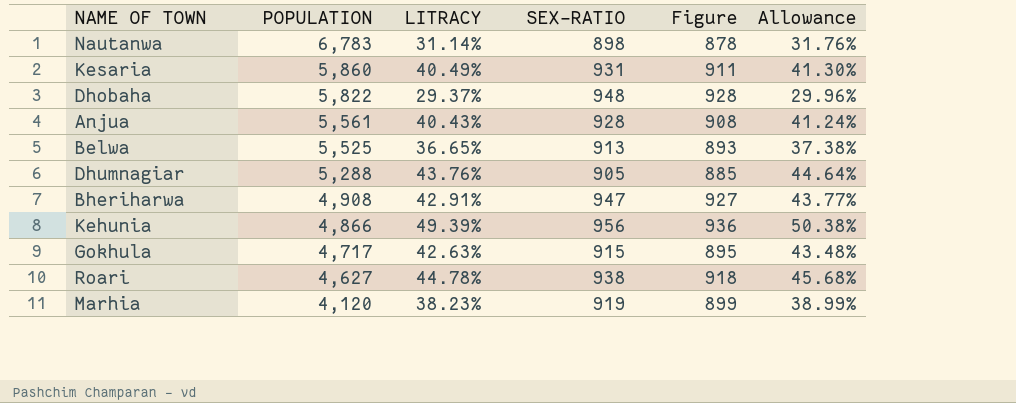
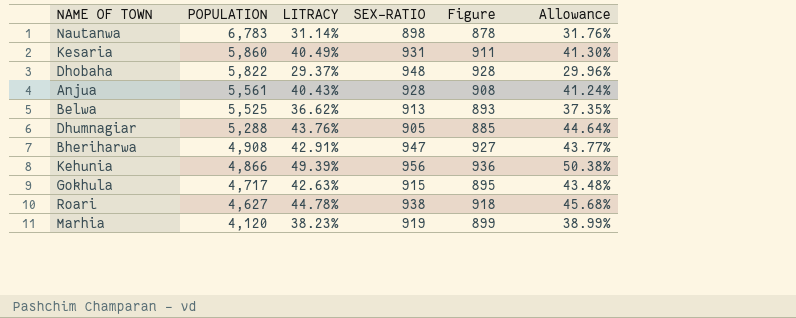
Belwa | LITRACY: 36.65% -> 36.62%
Belwa | Allowance: 37.38% -> 37.35%

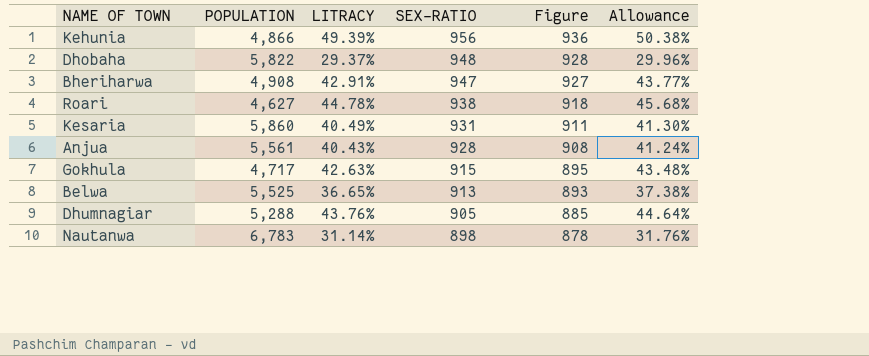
row order: POPULATION descending -> SEX-RATIO descending
row Marhia: 4,120 | 38.23% | 919 | 899 | 38.99% -> none
Belwa | LITRACY: 36.62% -> 36.65%
Belwa | Allowance: 37.35% -> 37.38%

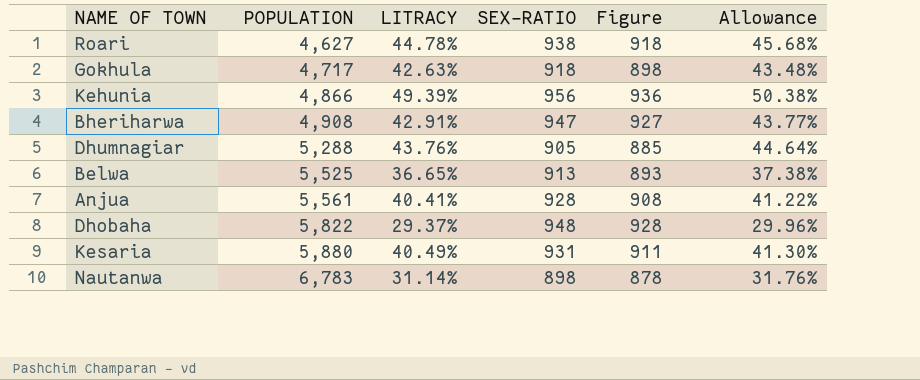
row order: SEX-RATIO descending -> POPULATION ascending
Gokhula | SEX-RATIO: 915 -> 918
Gokhula | Figure: 895 -> 898
Anjua | LITRACY: 40.43% -> 40.41%
Anjua | Allowance: 41.24% -> 41.22%
Kesaria | POPULATION: 5,860 -> 5,880

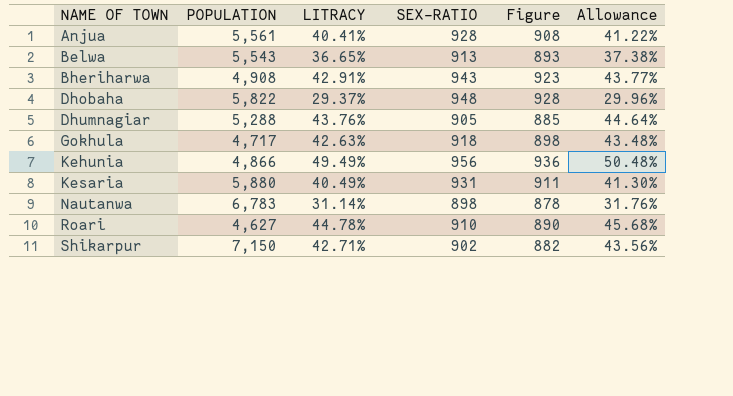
row order: POPULATION ascending -> NAME OF TOWN ascending
Belwa | POPULATION: 5,525 -> 5,543
Bheriharwa | SEX-RATIO: 947 -> 943
Bheriharwa | Figure: 927 -> 923
Kehunia | LITRACY: 49.39% -> 49.49%
Kehunia | Allowance: 50.38% -> 50.48%
Roari | SEX-RATIO: 938 -> 910
Roari | Figure: 918 -> 890
row Shikarpur: none -> 7,150 | 42.71% | 902 | 882 | 43.56%

